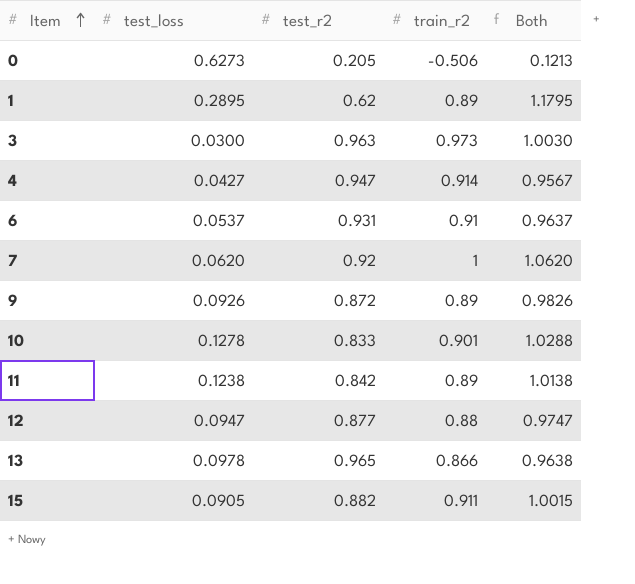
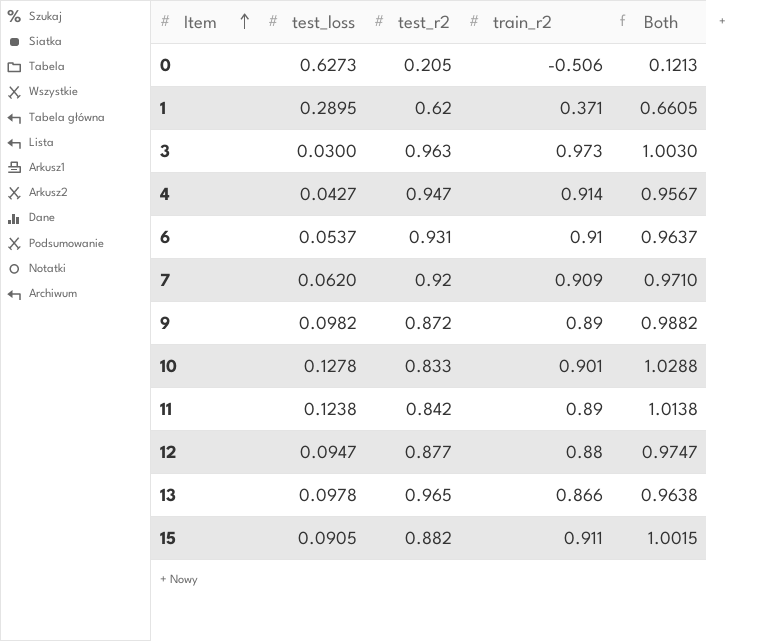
1 | train_r2: 0.89 -> 0.371
1 | Both: 1.1795 -> 0.6605
7 | train_r2: 1 -> 0.909
7 | Both: 1.0620 -> 0.9710
9 | test_loss: 0.0926 -> 0.0982
9 | Both: 0.9826 -> 0.9882

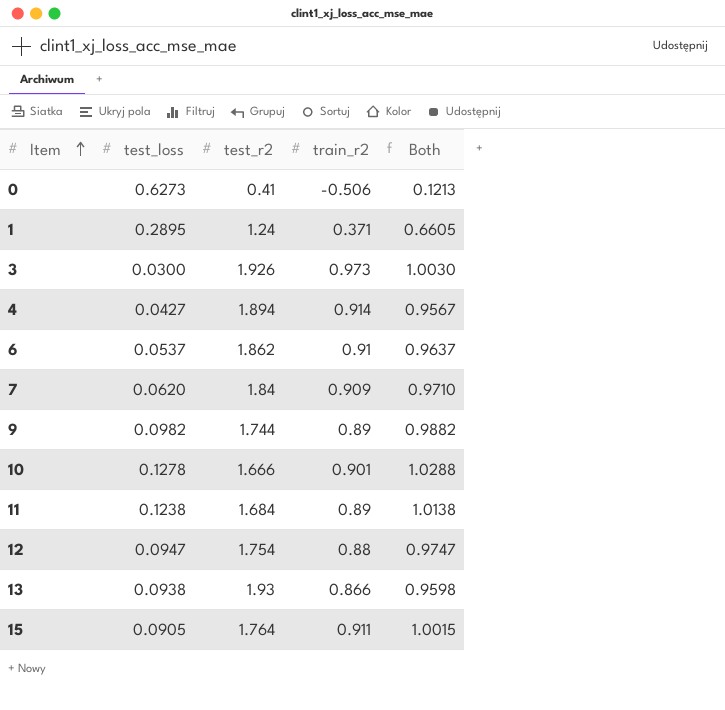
0 | test_r2: 0.205 -> 0.41
1 | test_r2: 0.62 -> 1.24
3 | test_r2: 0.963 -> 1.926
4 | test_r2: 0.947 -> 1.894
6 | test_r2: 0.931 -> 1.862
7 | test_r2: 0.92 -> 1.84
9 | test_r2: 0.872 -> 1.744
10 | test_r2: 0.833 -> 1.666
11 | test_r2: 0.842 -> 1.684
12 | test_r2: 0.877 -> 1.754
13 | test_loss: 0.0978 -> 0.0938
13 | test_r2: 0.965 -> 1.93
13 | Both: 0.9638 -> 0.9598
15 | test_r2: 0.882 -> 1.764

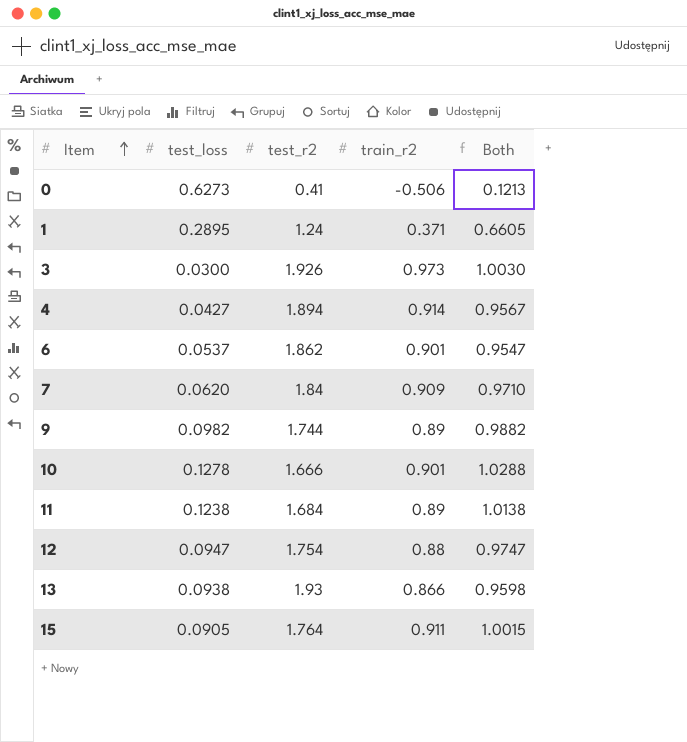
6 | train_r2: 0.91 -> 0.901
6 | Both: 0.9637 -> 0.9547

